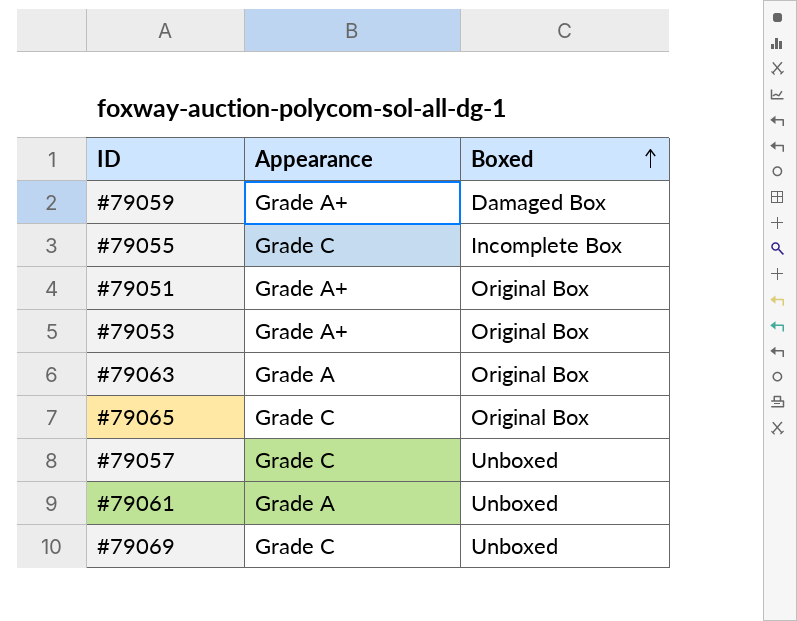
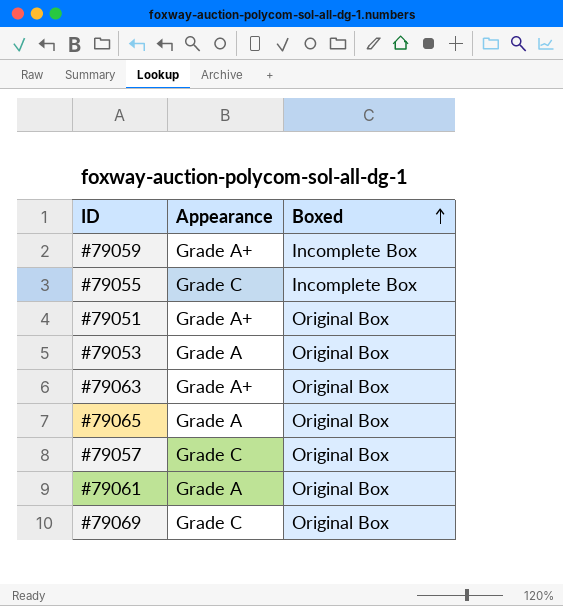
#79059 | Boxed: Damaged Box -> Incomplete Box
#79053 | Appearance: Grade A+ -> Grade A
#79063 | Appearance: Grade A -> Grade A+
#79065 | Appearance: Grade C -> Grade A
#79057 | Boxed: Unboxed -> Original Box
#79061 | Boxed: Unboxed -> Original Box
#79069 | Boxed: Unboxed -> Original Box

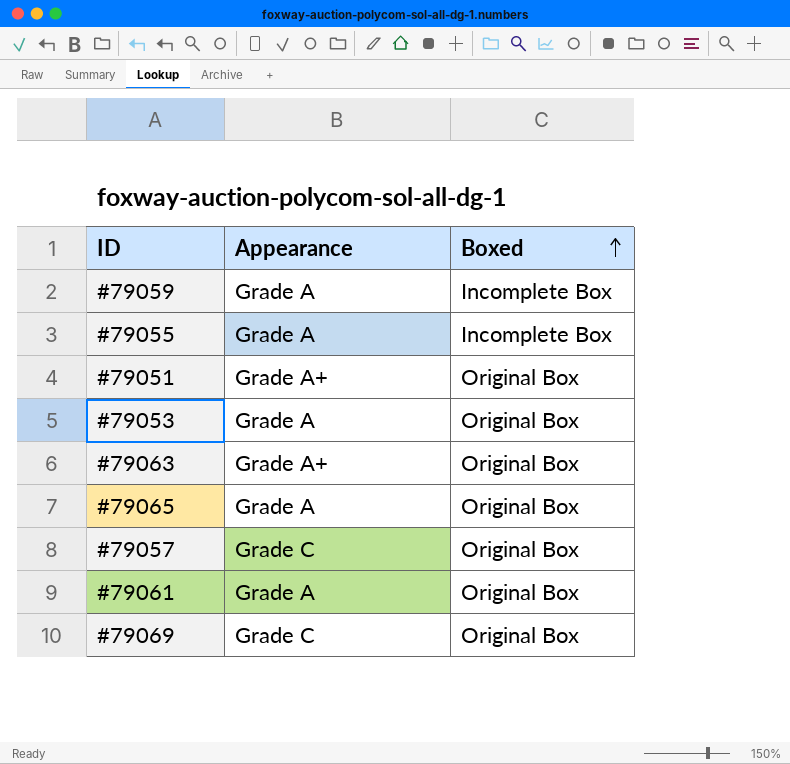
#79059 | Appearance: Grade A+ -> Grade A
#79055 | Appearance: Grade C -> Grade A

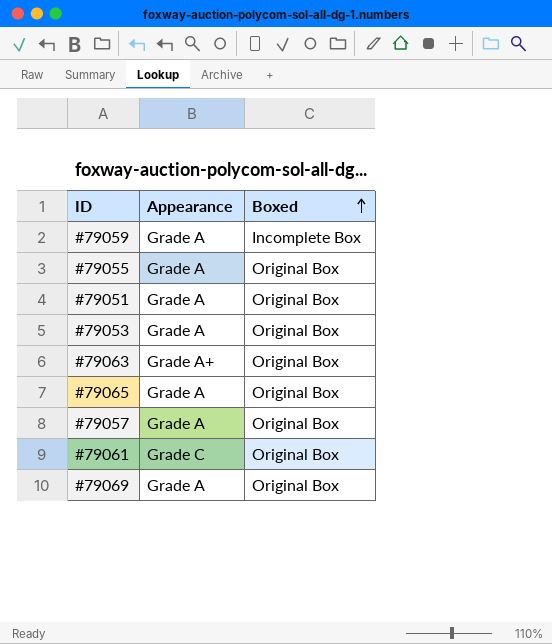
#79055 | Boxed: Incomplete Box -> Original Box
#79051 | Appearance: Grade A+ -> Grade A
#79057 | Appearance: Grade C -> Grade A
#79061 | Appearance: Grade A -> Grade C
#79069 | Appearance: Grade C -> Grade A

